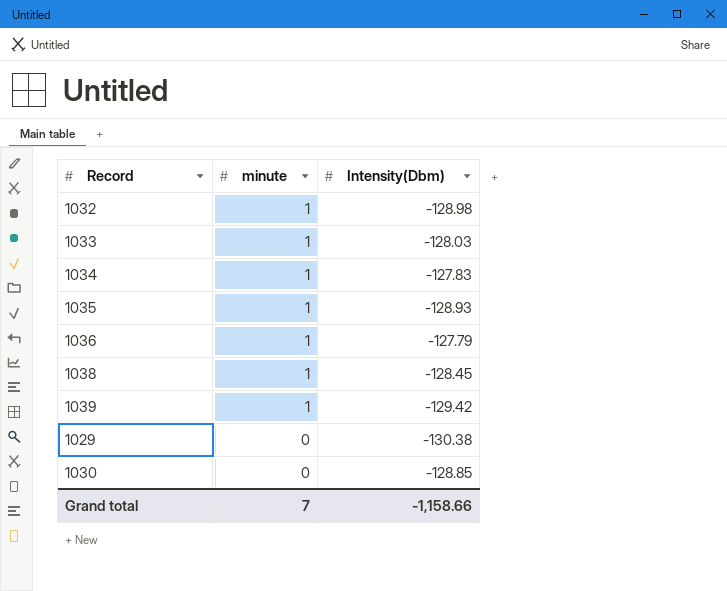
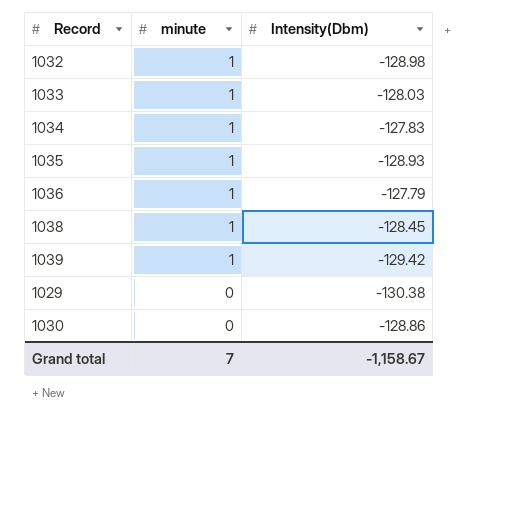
1030 | Intensity(Dbm): -128.85 -> -128.86
Grand total | Intensity(Dbm): -1,158.66 -> -1,158.67

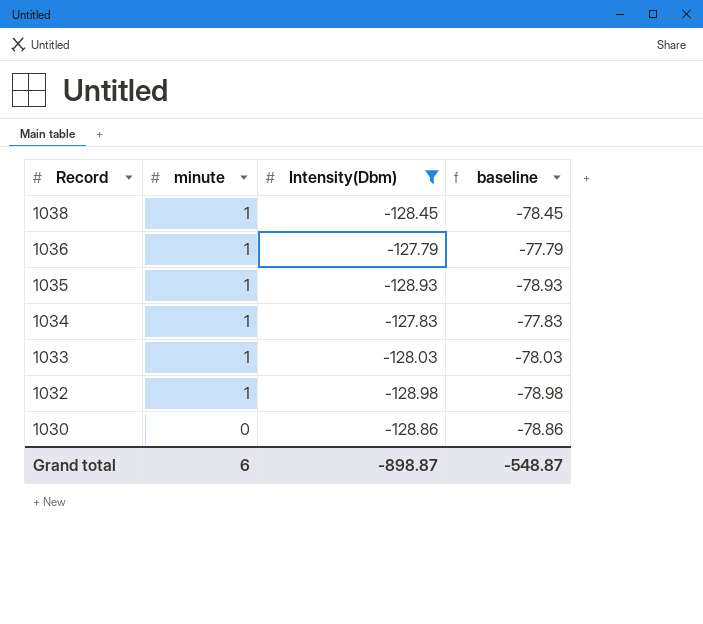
filter: none -> Intensity(Dbm) >= -128.98
row order: minute descending -> Record descending
column baseline | formula: none -> [Intensity(Dbm)] + 50
Grand total | minute: 7 -> 6
Grand total | Intensity(Dbm): -1,158.67 -> -898.87

